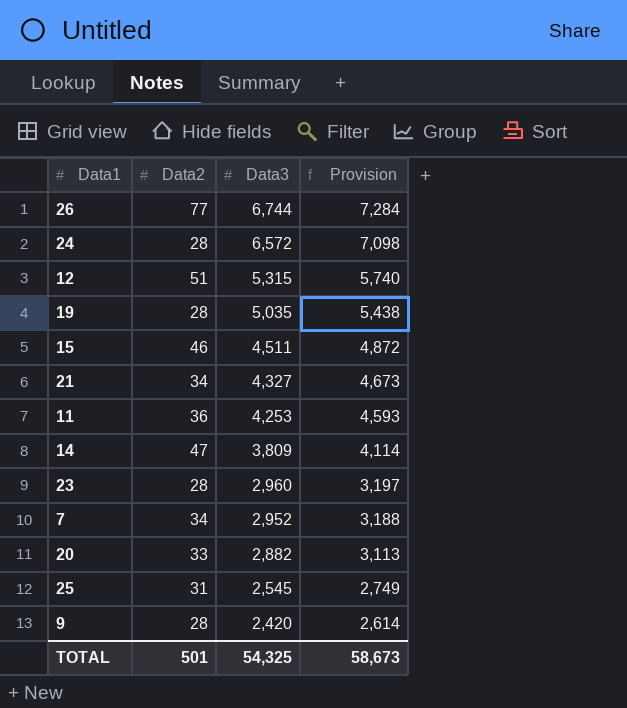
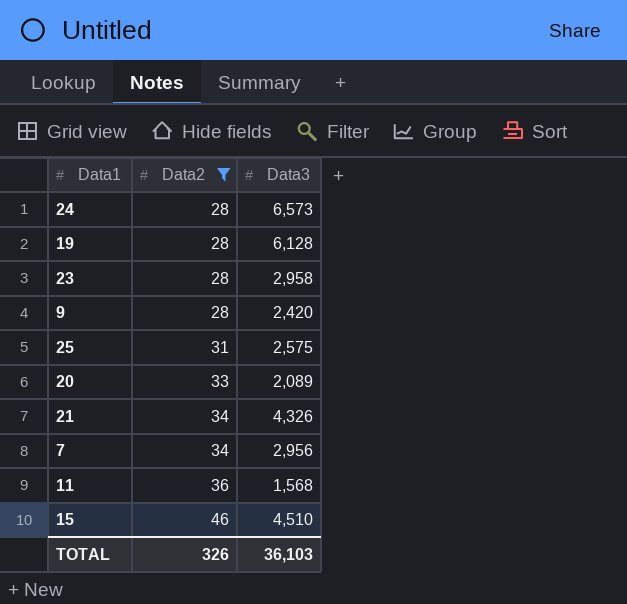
filter: none -> Data2 <= 46
row order: Data3 descending -> Data2 ascending
column Provision | formula: [Data3] * 1.08 -> none
24 | Data3: 6,572 -> 6,573
19 | Data3: 5,035 -> 6,128
23 | Data3: 2,960 -> 2,958
25 | Data3: 2,545 -> 2,575
20 | Data3: 2,882 -> 2,089
21 | Data3: 4,327 -> 4,326
7 | Data3: 2,952 -> 2,956
11 | Data3: 4,253 -> 1,568
15 | Data3: 4,511 -> 4,510
TOTAL | Data2: 501 -> 326
TOTAL | Data3: 54,325 -> 36,103

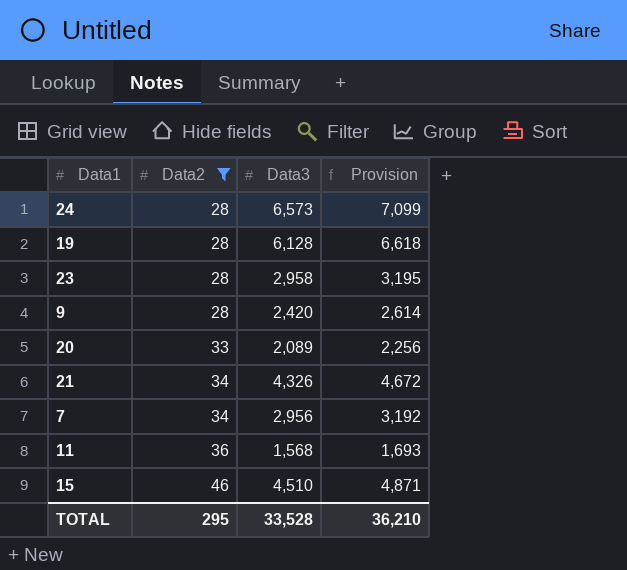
column Provision | formula: none -> [Data3] * 1.08
row 25: 31 | 2,575 -> none
TOTAL | Data2: 326 -> 295
TOTAL | Data3: 36,103 -> 33,528

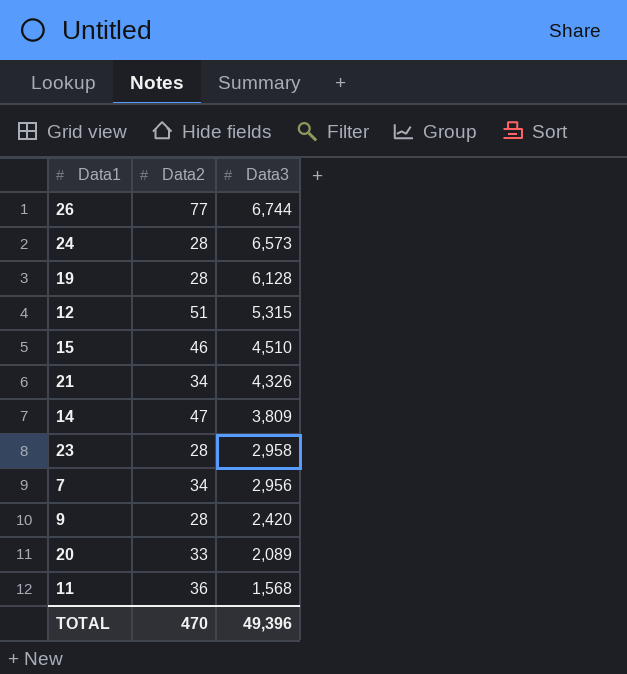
filter: Data2 <= 46 -> none
row order: Data2 ascending -> Data3 descending
column Provision | formula: [Data3] * 1.08 -> none
TOTAL | Data2: 295 -> 470
TOTAL | Data3: 33,528 -> 49,396

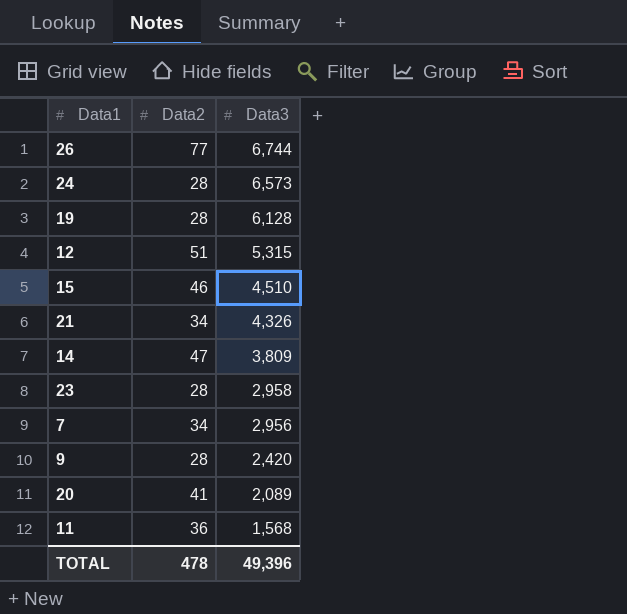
20 | Data2: 33 -> 41
TOTAL | Data2: 470 -> 478

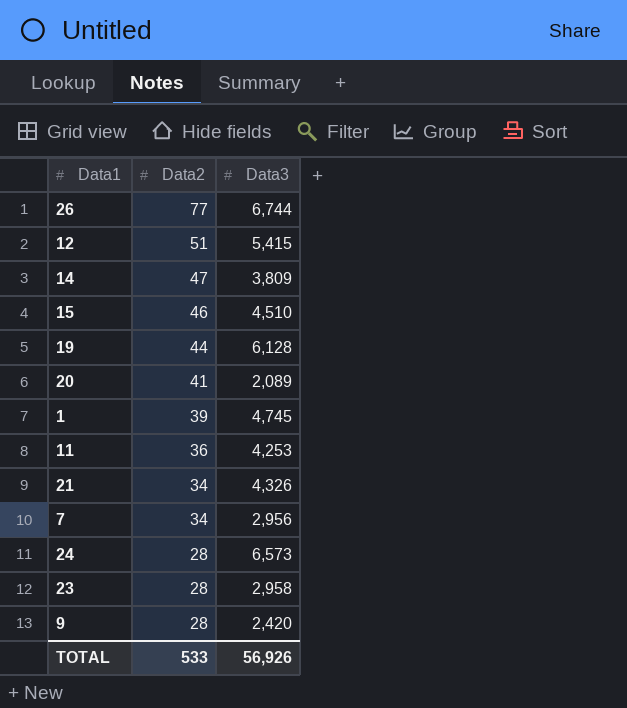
row order: Data3 descending -> Data2 descending
12 | Data3: 5,315 -> 5,415
19 | Data2: 28 -> 44
row 1: none -> 39 | 4,745
11 | Data3: 1,568 -> 4,253
TOTAL | Data2: 478 -> 533
TOTAL | Data3: 49,396 -> 56,926

